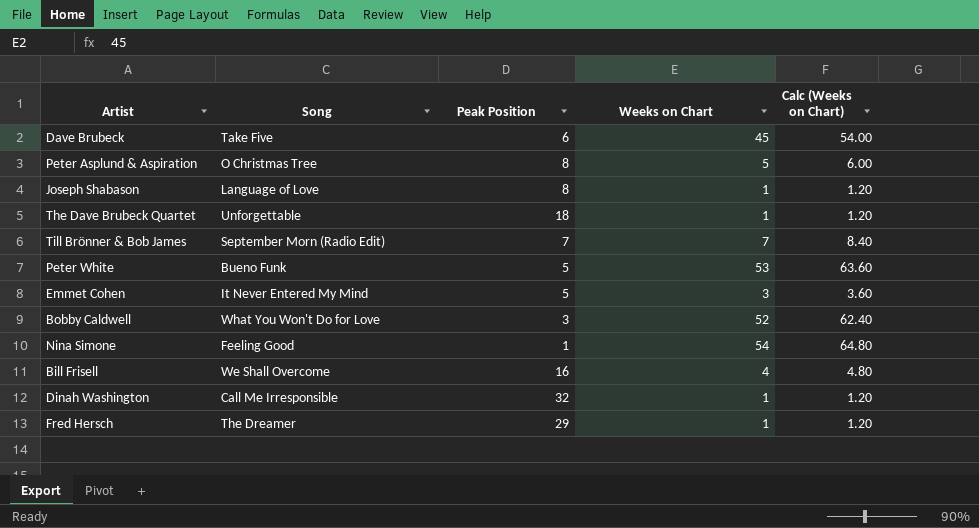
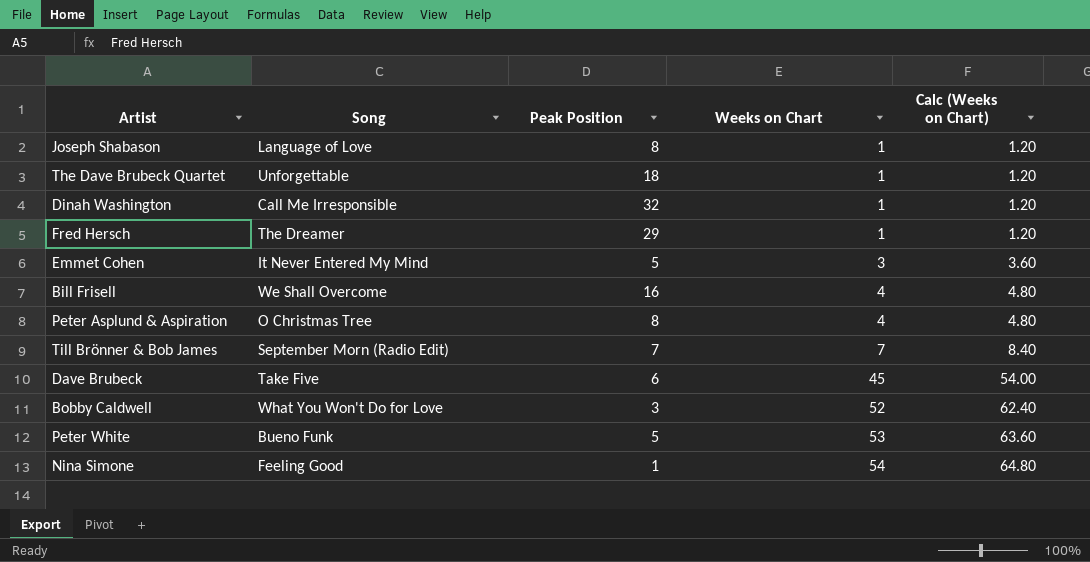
row order: none -> Weeks on Chart ascending
Peter Asplund & Aspiration | Weeks on Chart: 5 -> 4
Peter Asplund & Aspiration | Calc (Weeks on Chart): 6.00 -> 4.80

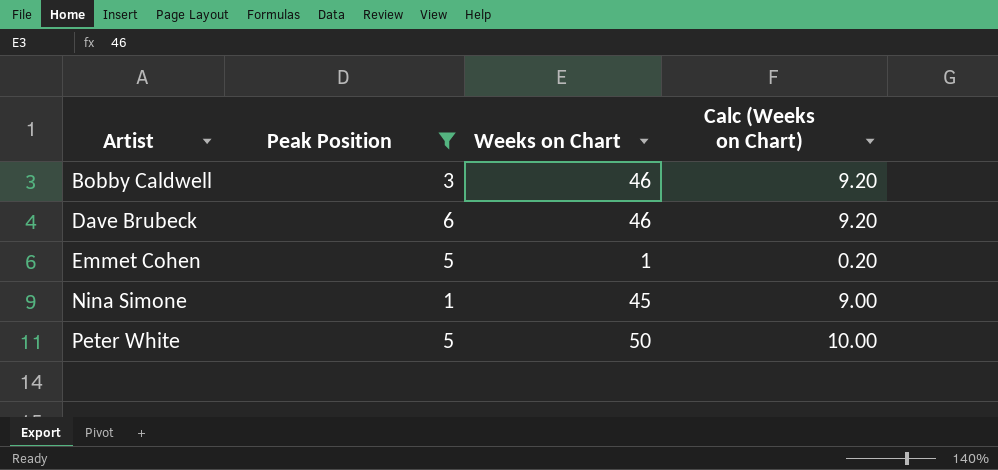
filter: none -> Peak Position <= 6
row order: Weeks on Chart ascending -> Artist ascending
column Song | position: 2 -> none
column Calc (Weeks on Chart) | formula: [Weeks on Chart] * 1.2 -> [Weeks on Chart] * 0.2
Bobby Caldwell | Weeks on Chart: 52 -> 46
Dave Brubeck | Weeks on Chart: 45 -> 46
Emmet Cohen | Weeks on Chart: 3 -> 1
Nina Simone | Weeks on Chart: 54 -> 45
Peter White | Weeks on Chart: 53 -> 50

